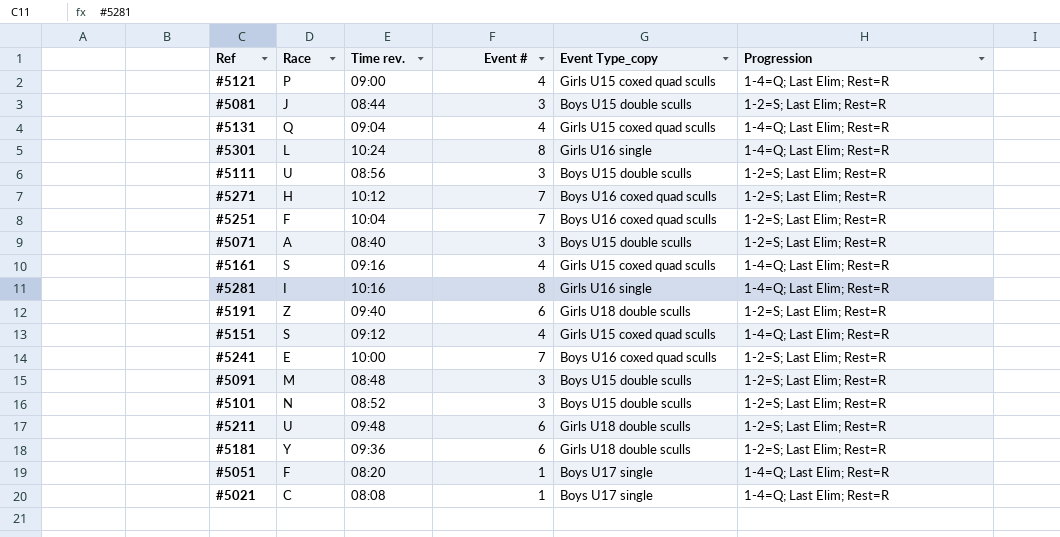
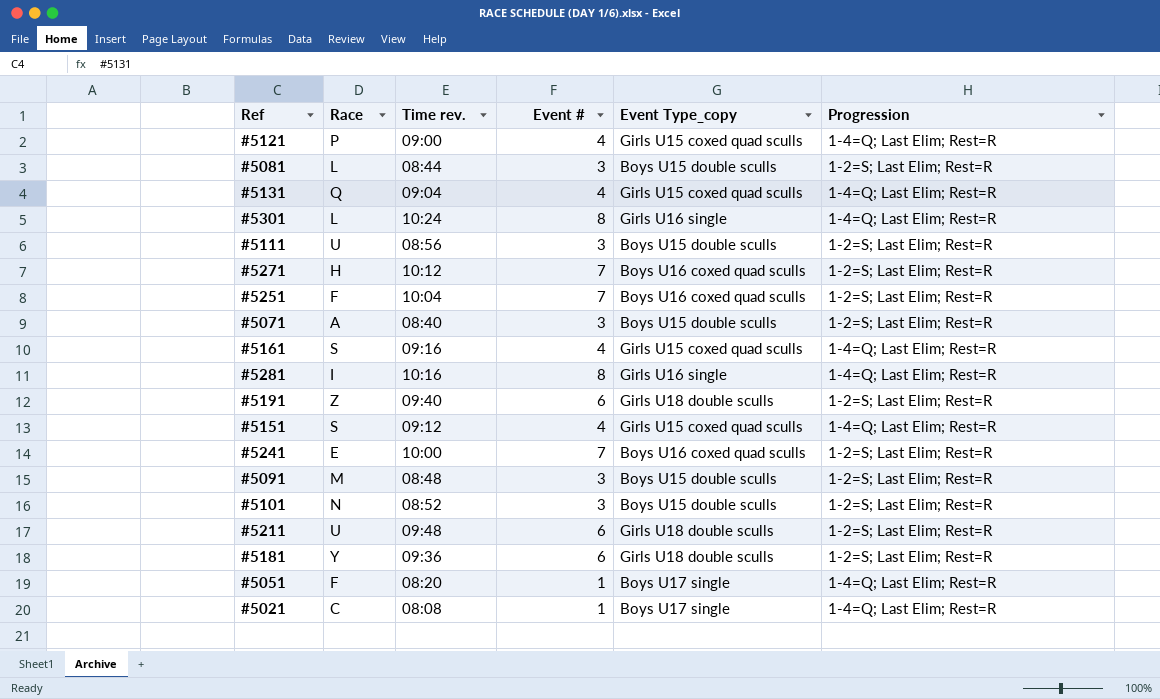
#5081 | Race: J -> L

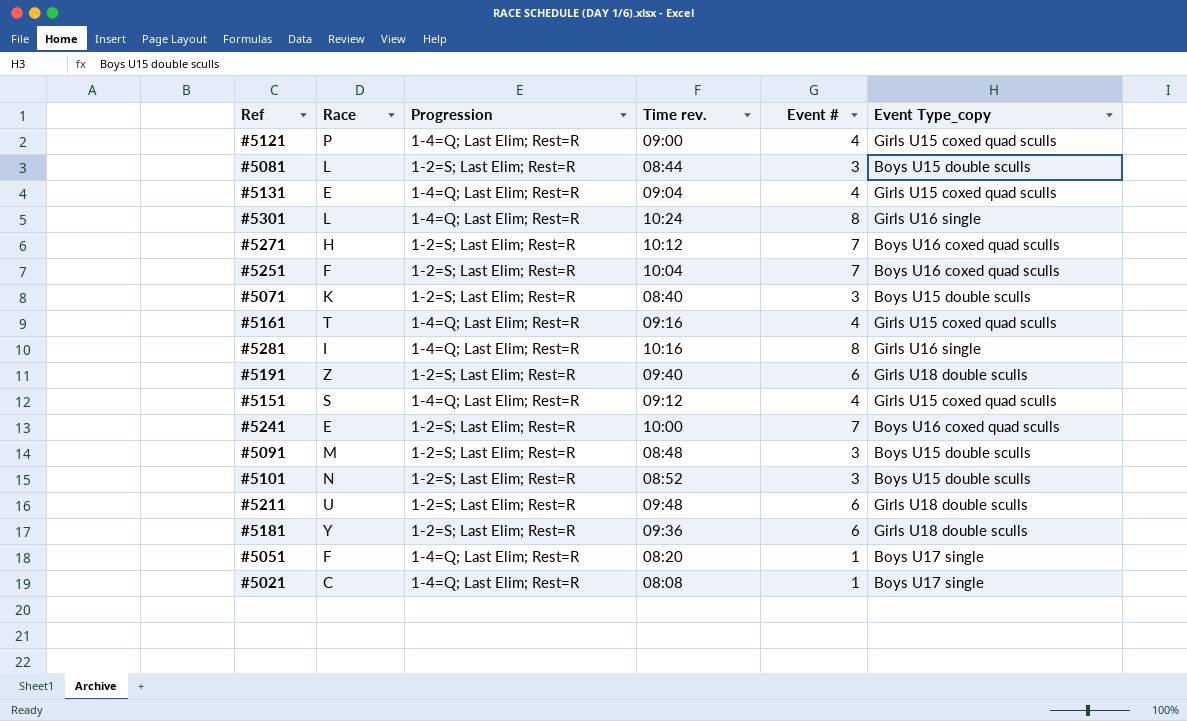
column Progression | position: 6 -> 3
row #5111: U | 08:56 | 3 | Boys U15 double sculls | 1-2=S; Last Elim; Rest=R -> none
#5131 | Race: Q -> E
#5071 | Race: A -> K
#5161 | Race: S -> T

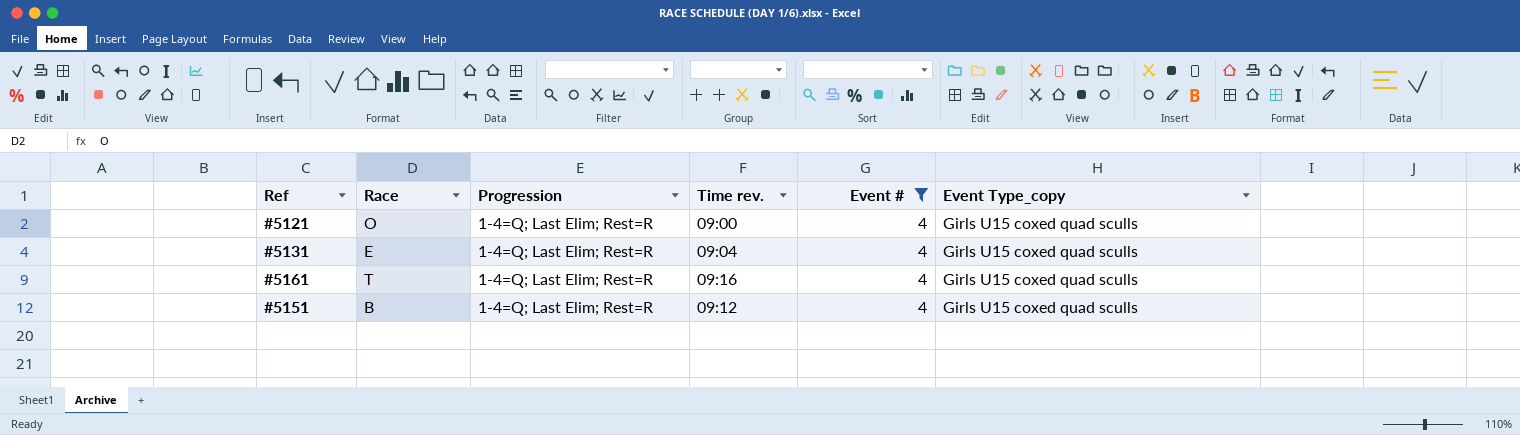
filter: none -> Event # = 4
#5121 | Race: P -> O
#5151 | Race: S -> B

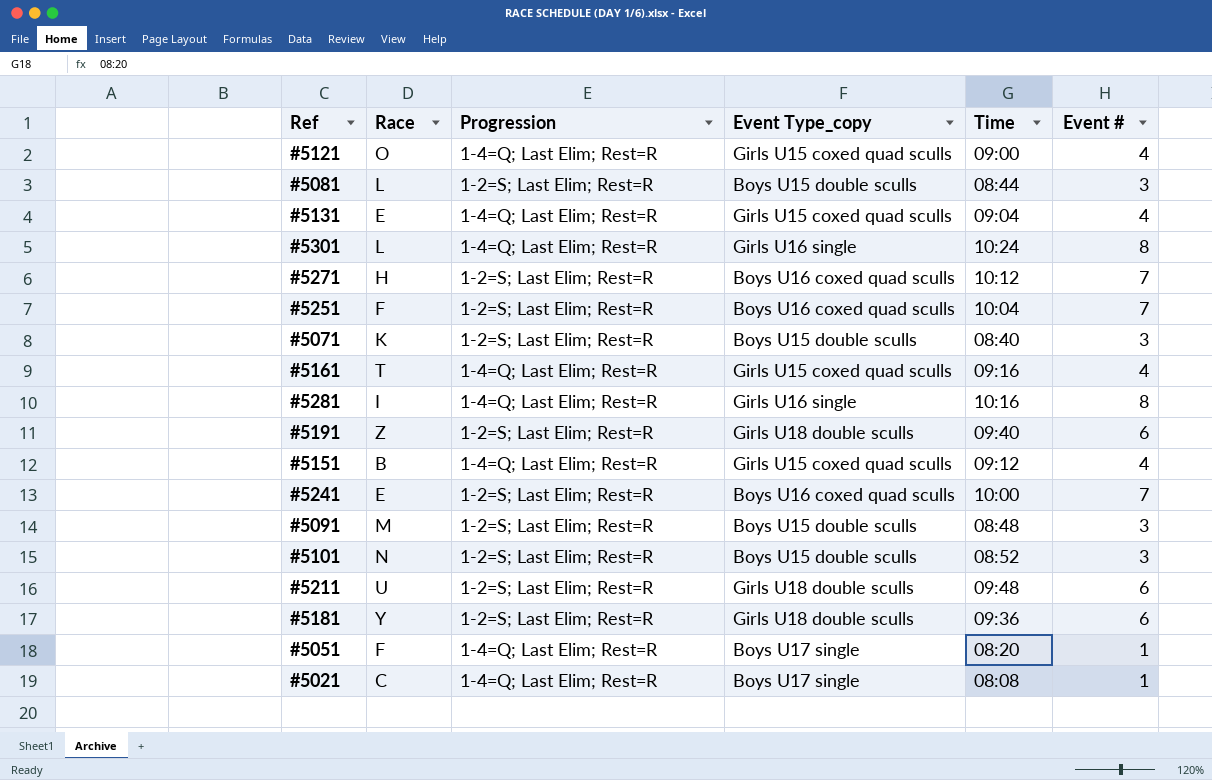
filter: Event # = 4 -> none
column Event Type_copy | position: 6 -> 4
column name: Time rev. -> Time

